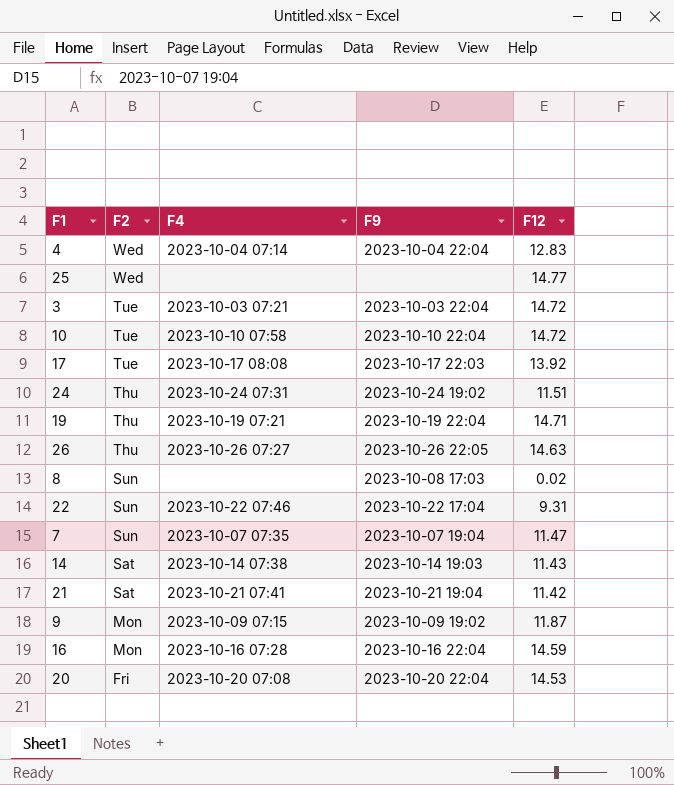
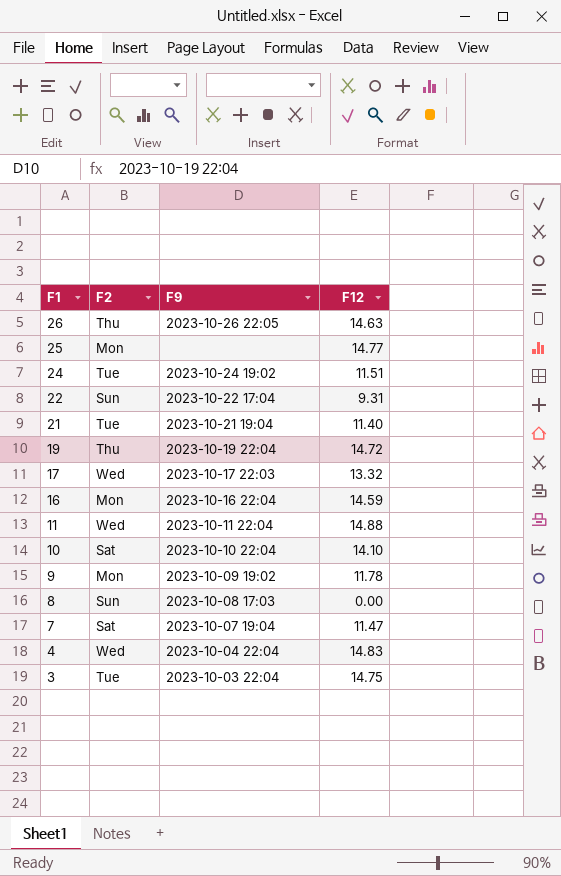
row order: F2 descending -> F1 descending
column F4 | position: 3 -> none
row 14: Sat | 2023-10-14 07:38 | 2023-10-14 19:03 | 11.43 -> none
row 20: Fri | 2023-10-20 07:08 | 2023-10-20 22:04 | 14.53 -> none
25 | F2: Wed -> Mon
24 | F2: Thu -> Tue
21 | F2: Sat -> Tue
21 | F12: 11.42 -> 11.40
19 | F12: 14.71 -> 14.72
17 | F2: Tue -> Wed
17 | F12: 13.92 -> 13.32
row 11: none -> Wed | 2023-10-11 22:04 | 14.88
10 | F2: Tue -> Sat
10 | F12: 14.72 -> 14.10
9 | F12: 11.87 -> 11.78
8 | F12: 0.02 -> 0.00
7 | F2: Sun -> Sat
4 | F12: 12.83 -> 14.83
3 | F12: 14.72 -> 14.75

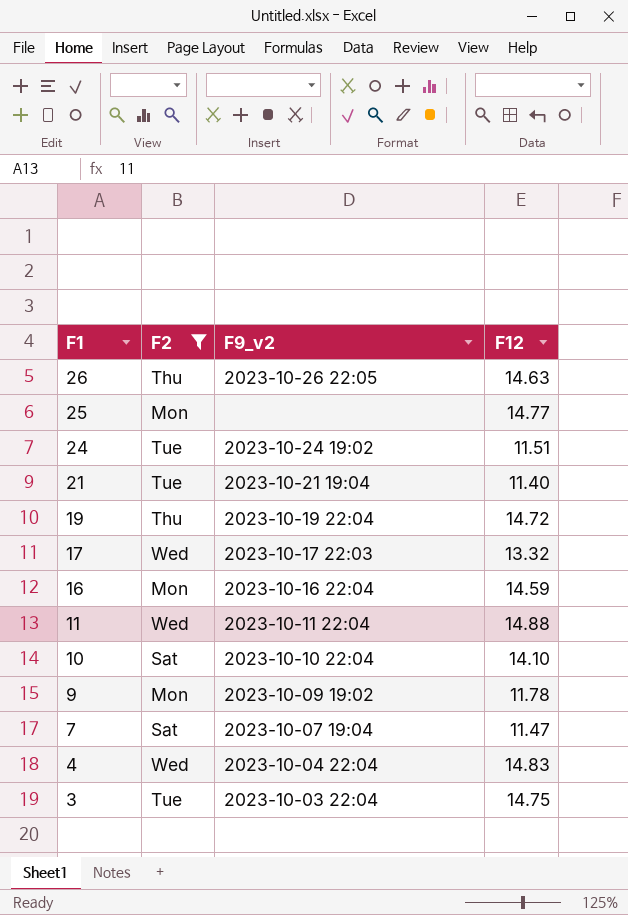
filter: none -> F2 != Sun
column name: F9 -> F9_v2

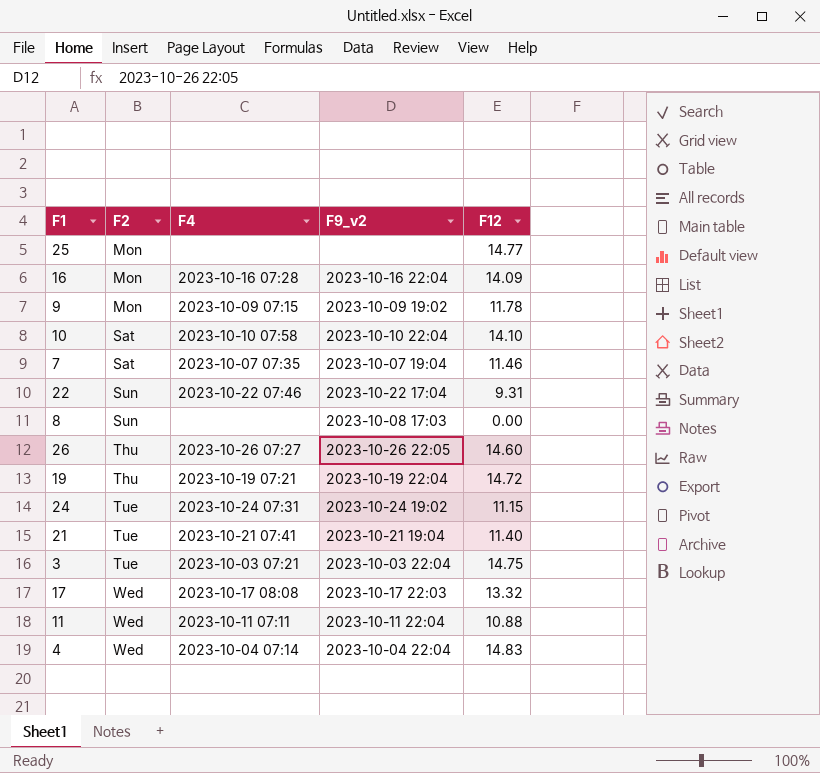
filter: F2 != Sun -> none
row order: F1 descending -> F2 ascending
column F4 | position: none -> 3
16 | F12: 14.59 -> 14.09
7 | F12: 11.47 -> 11.46
26 | F12: 14.63 -> 14.60
24 | F12: 11.51 -> 11.15
11 | F12: 14.88 -> 10.88

